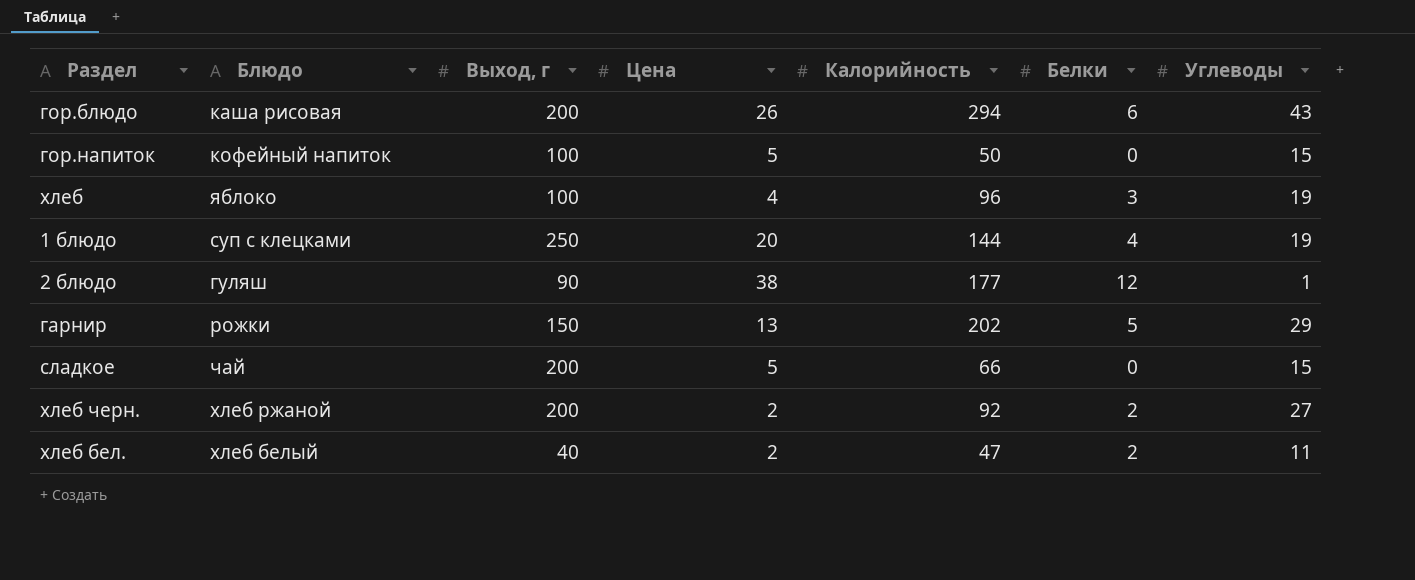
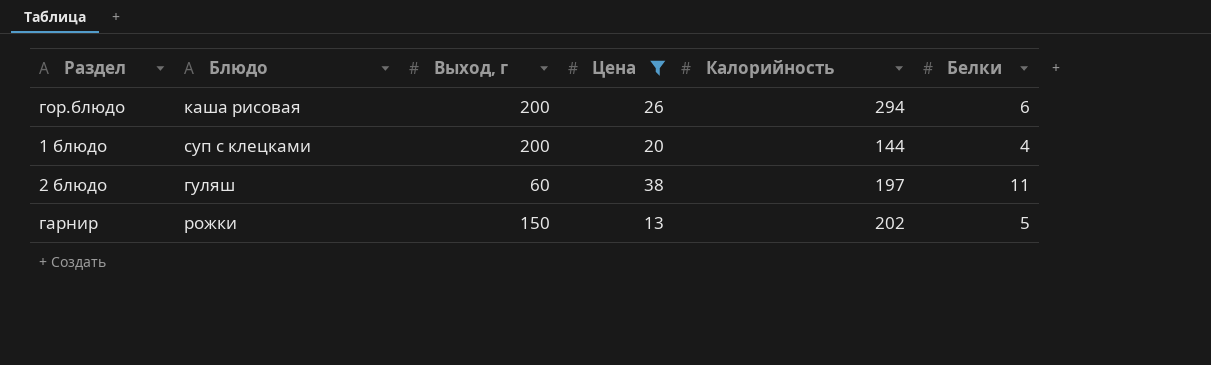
filter: none -> Цена >= 13
column Углеводы | position: 7 -> none
1 блюдо | Выход, г: 250 -> 200
2 блюдо | Выход, г: 90 -> 60
2 блюдо | Калорийность: 177 -> 197
2 блюдо | Белки: 12 -> 11

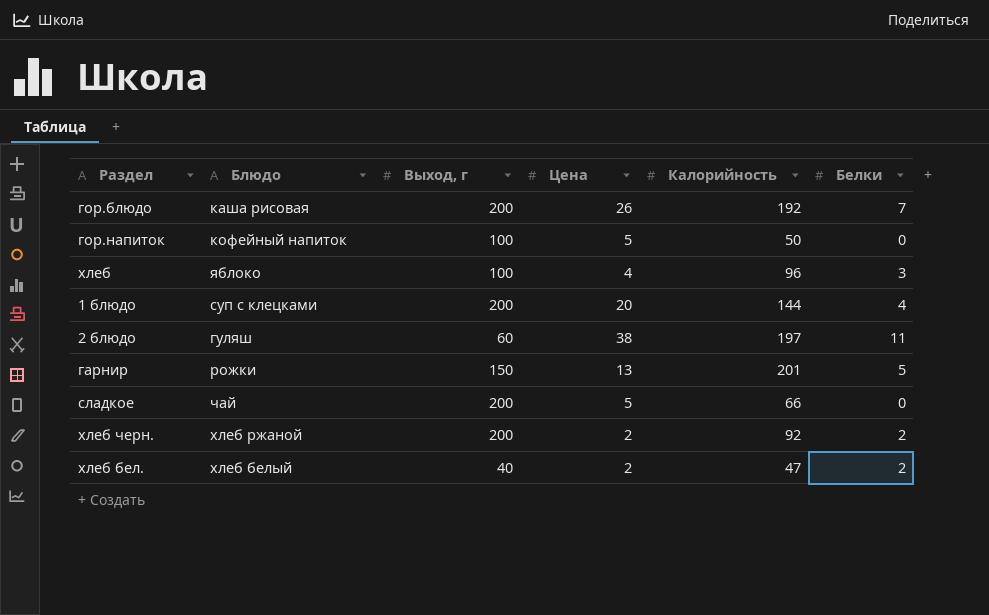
filter: Цена >= 13 -> none
гор.блюдо | Калорийность: 294 -> 192
гор.блюдо | Белки: 6 -> 7
гарнир | Калорийность: 202 -> 201

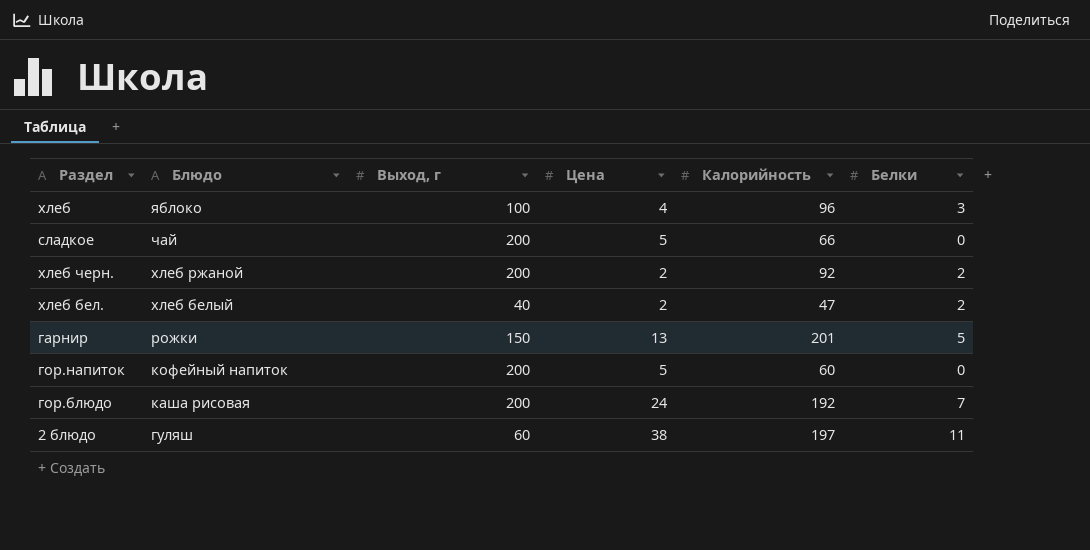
row order: none -> Блюдо descending
row 1 блюдо: суп с клецками | 200 | 20 | 144 | 4 -> none
гор.напиток | Выход, г: 100 -> 200
гор.напиток | Калорийность: 50 -> 60
гор.блюдо | Цена: 26 -> 24

